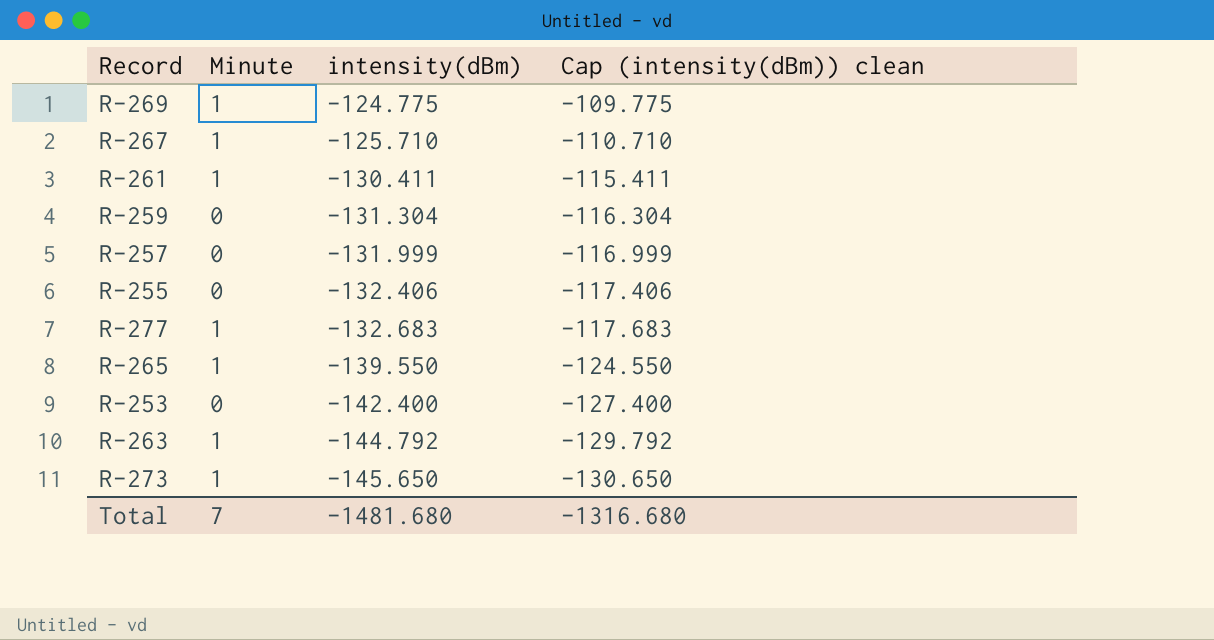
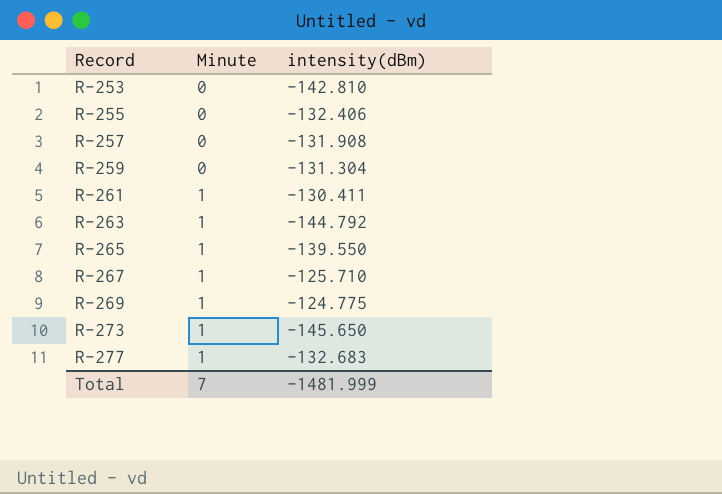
row order: intensity(dBm) descending -> Record ascending
column Cap (intensity(dBm)) clean | formula: [intensity(dBm)] + 15 -> none
R-253 | intensity(dBm): -142.400 -> -142.810
R-257 | intensity(dBm): -131.999 -> -131.908
Total | intensity(dBm): -1481.680 -> -1481.999

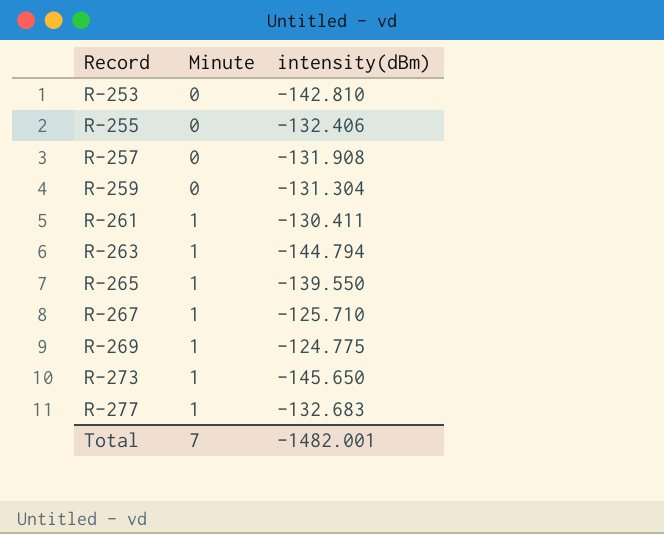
R-263 | intensity(dBm): -144.792 -> -144.794
Total | intensity(dBm): -1481.999 -> -1482.001

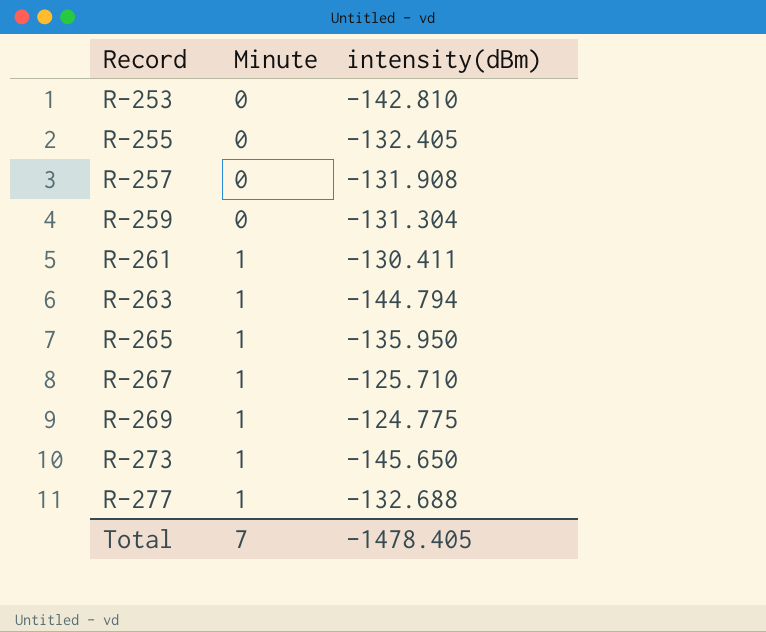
R-255 | intensity(dBm): -132.406 -> -132.405
R-265 | intensity(dBm): -139.550 -> -135.950
R-277 | intensity(dBm): -132.683 -> -132.688
Total | intensity(dBm): -1482.001 -> -1478.405

